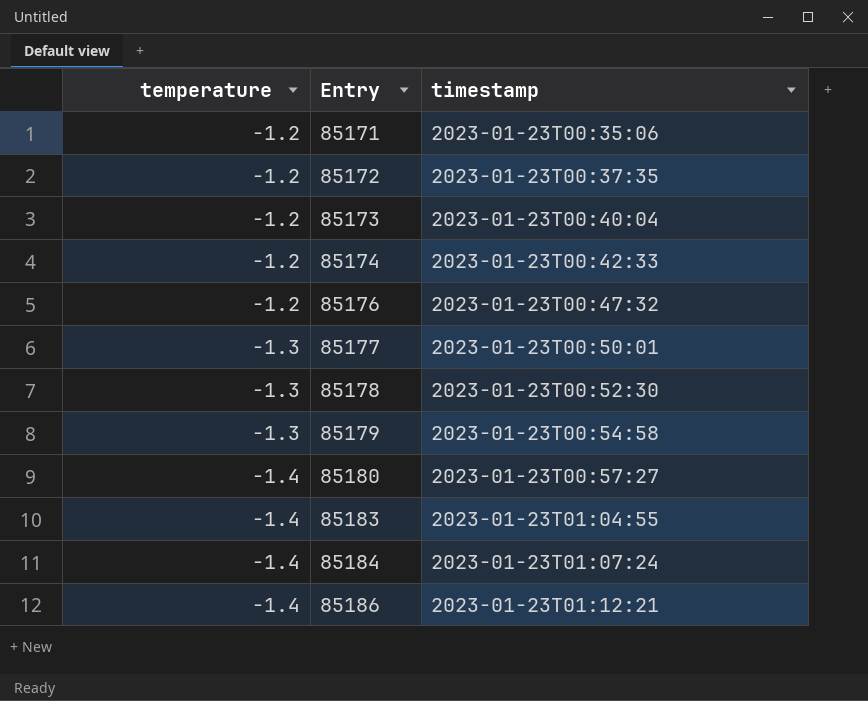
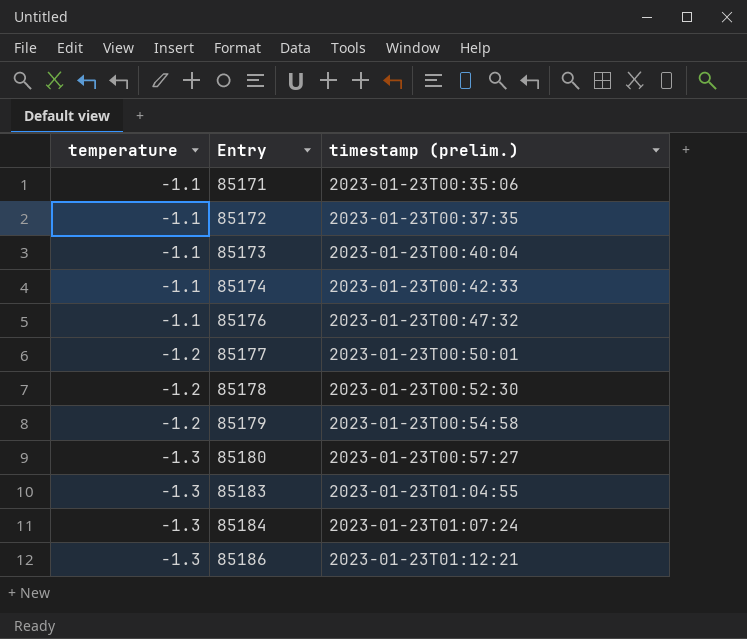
column name: timestamp -> timestamp (prelim.)
85171 | temperature: -1.2 -> -1.1
85172 | temperature: -1.2 -> -1.1
85173 | temperature: -1.2 -> -1.1
85174 | temperature: -1.2 -> -1.1
85176 | temperature: -1.2 -> -1.1
85177 | temperature: -1.3 -> -1.2
85178 | temperature: -1.3 -> -1.2
85179 | temperature: -1.3 -> -1.2
85180 | temperature: -1.4 -> -1.3
85183 | temperature: -1.4 -> -1.3
85184 | temperature: -1.4 -> -1.3
85186 | temperature: -1.4 -> -1.3

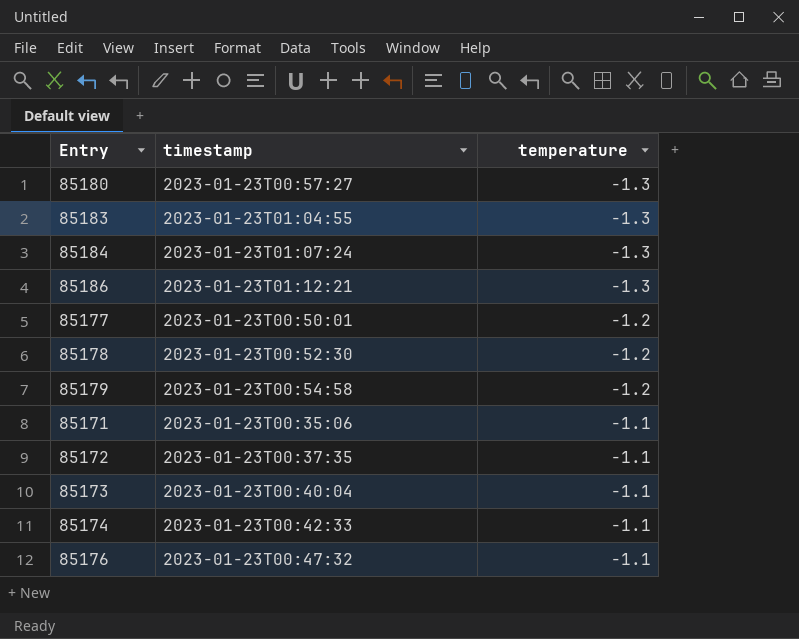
row order: temperature descending -> temperature ascending
column name: timestamp (prelim.) -> timestamp
column temperature | position: 1 -> 3

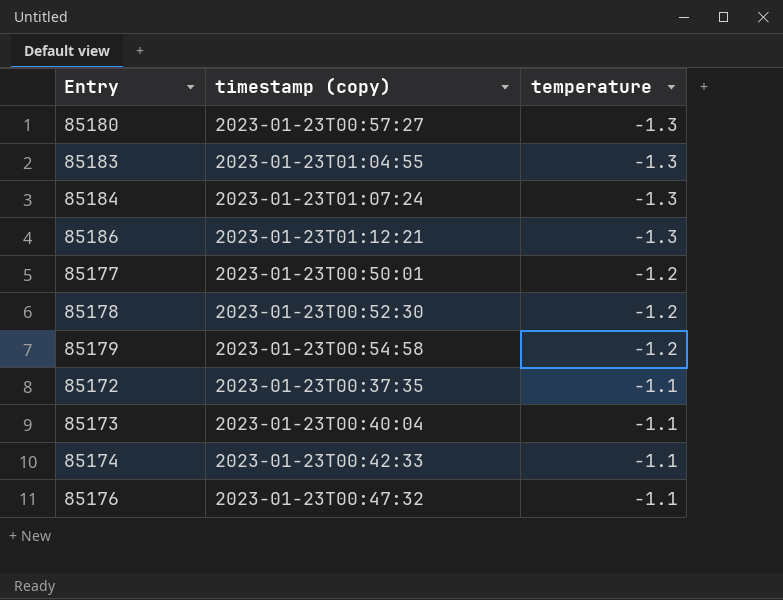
column name: timestamp -> timestamp (copy)
row 85171: 2023-01-23T00:35:06 | -1.1 -> none

